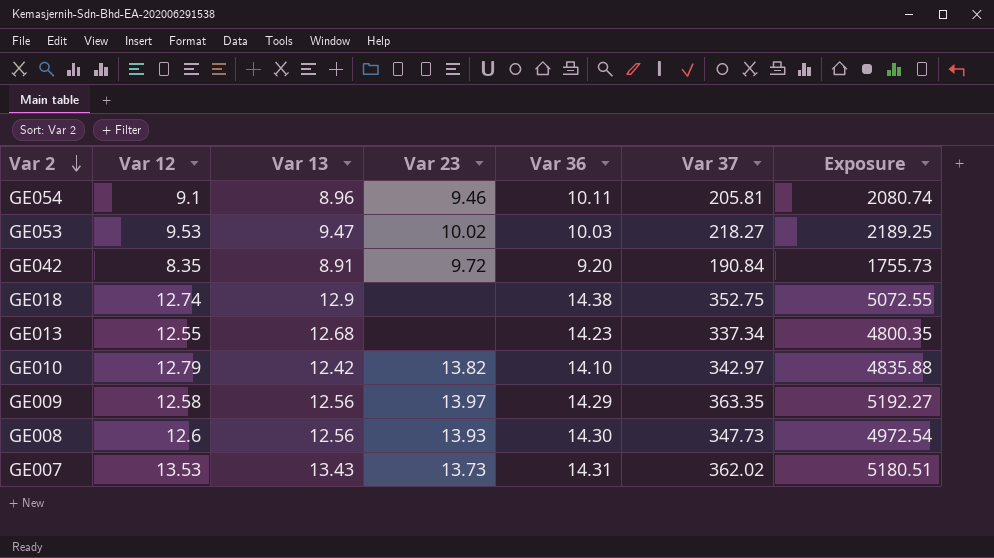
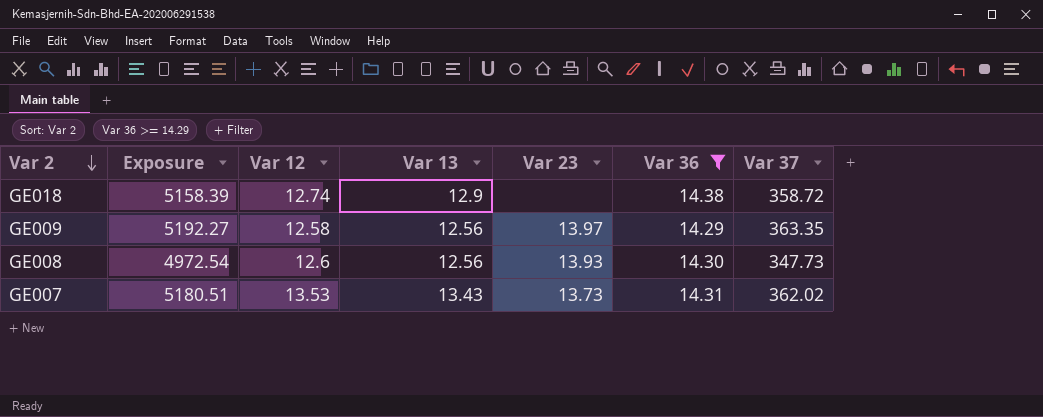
filter: none -> Var 36 >= 14.29
column Exposure | position: 7 -> 2
GE018 | Exposure: 5072.55 -> 5158.39
GE018 | Var 37: 352.75 -> 358.72

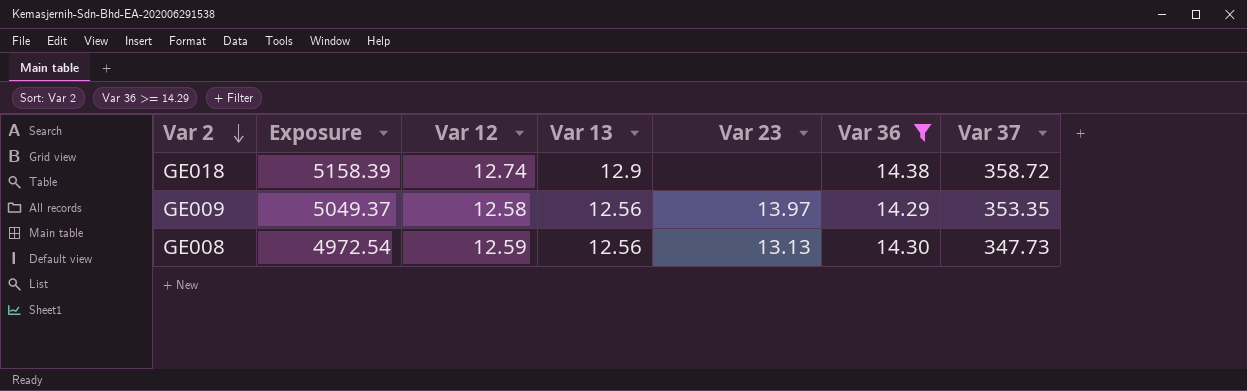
row GE007: 5180.51 | 13.53 | 13.43 | 13.73 | 14.31 | 362.02 -> none
GE009 | Exposure: 5192.27 -> 5049.37
GE009 | Var 37: 363.35 -> 353.35
GE008 | Var 12: 12.6 -> 12.59
GE008 | Var 23: 13.93 -> 13.13

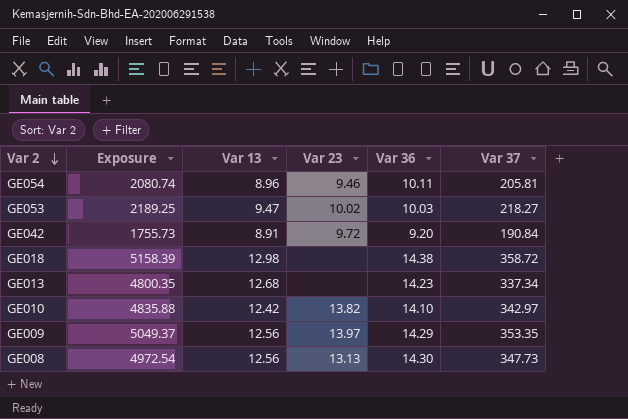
filter: Var 36 >= 14.29 -> none
column Var 12 | position: 3 -> none
GE018 | Var 13: 12.9 -> 12.98

